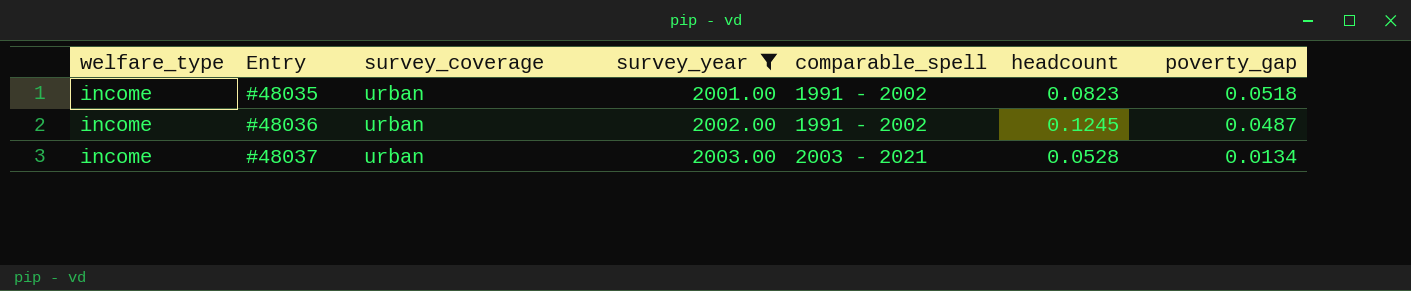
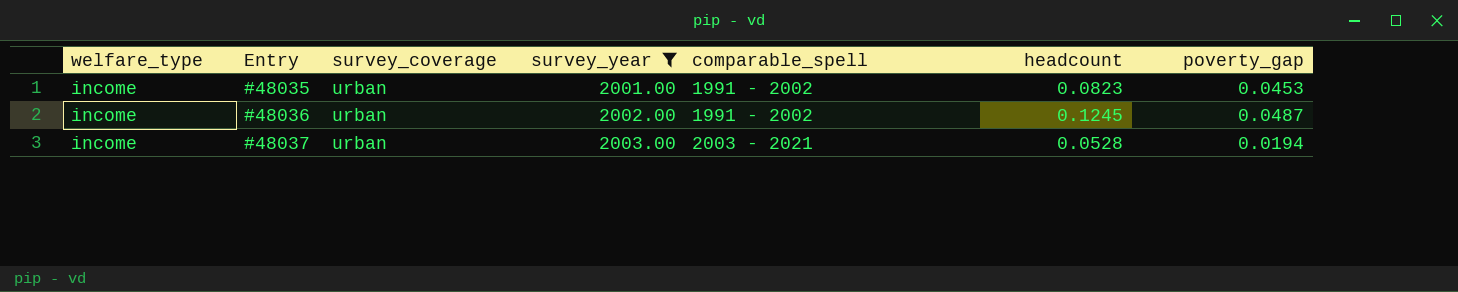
#48035 | poverty_gap: 0.0518 -> 0.0453
#48037 | poverty_gap: 0.0134 -> 0.0194

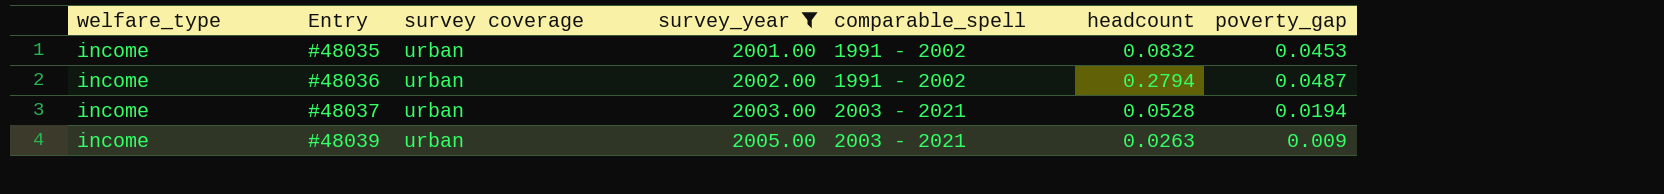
column name: survey_coverage -> survey coverage
#48035 | headcount: 0.0823 -> 0.0832
#48036 | headcount: 0.1245 -> 0.2794
row #48039: none -> income | urban | 2005.00 | 2003 - 2021 | 0.0263 | 0.009

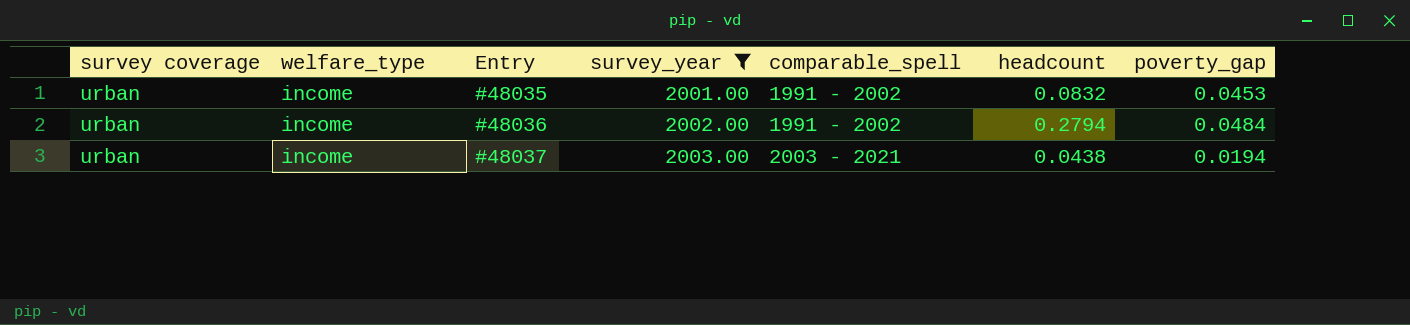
column survey coverage | position: 3 -> 1
row #48039: income | urban | 2005.00 | 2003 - 2021 | 0.0263 | 0.009 -> none
#48036 | poverty_gap: 0.0487 -> 0.0484
#48037 | headcount: 0.0528 -> 0.0438

